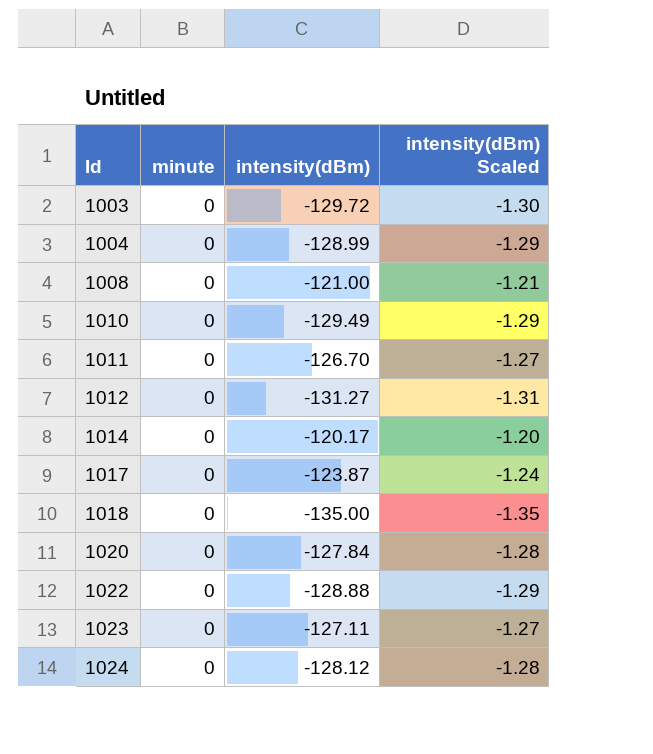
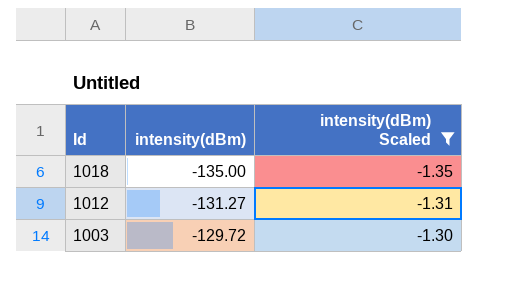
filter: none -> intensity(dBm) Scaled <= -1.30
row order: Id ascending -> Id descending
column minute | position: 2 -> none

